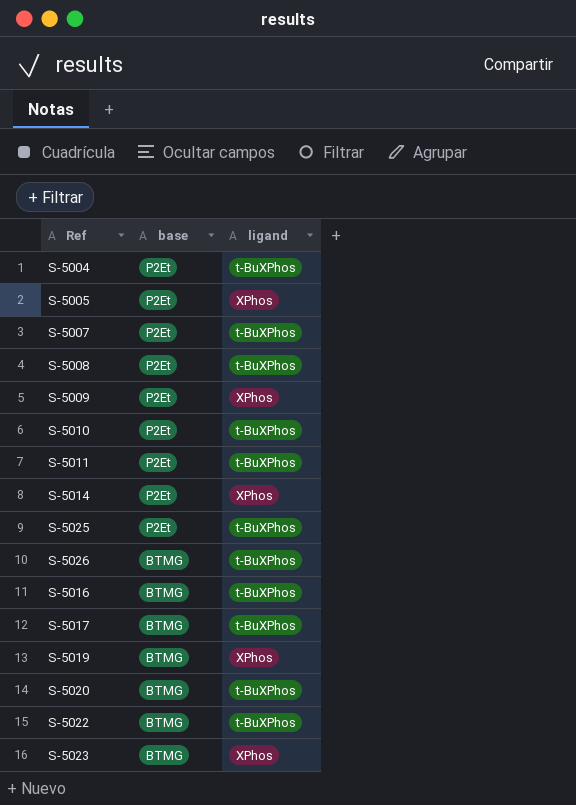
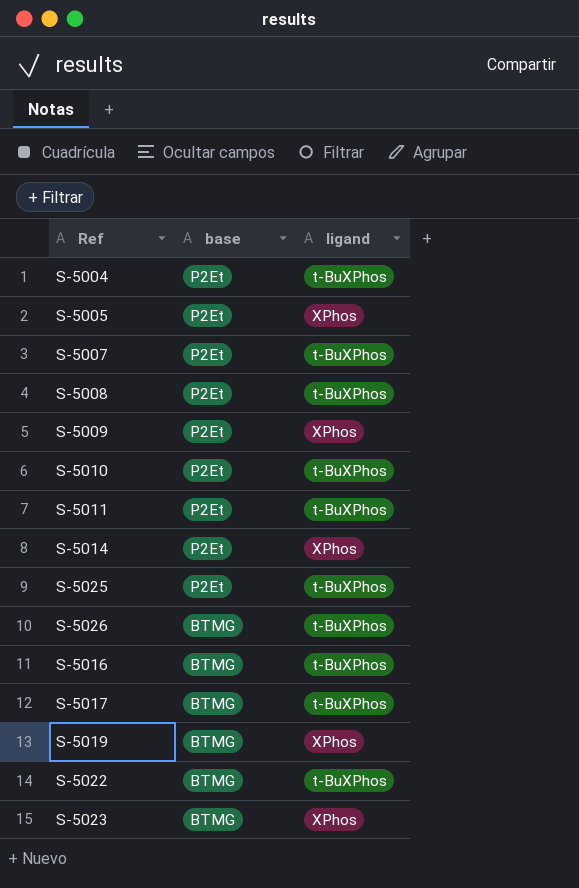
row S-5020: BTMG | t-BuXPhos -> none

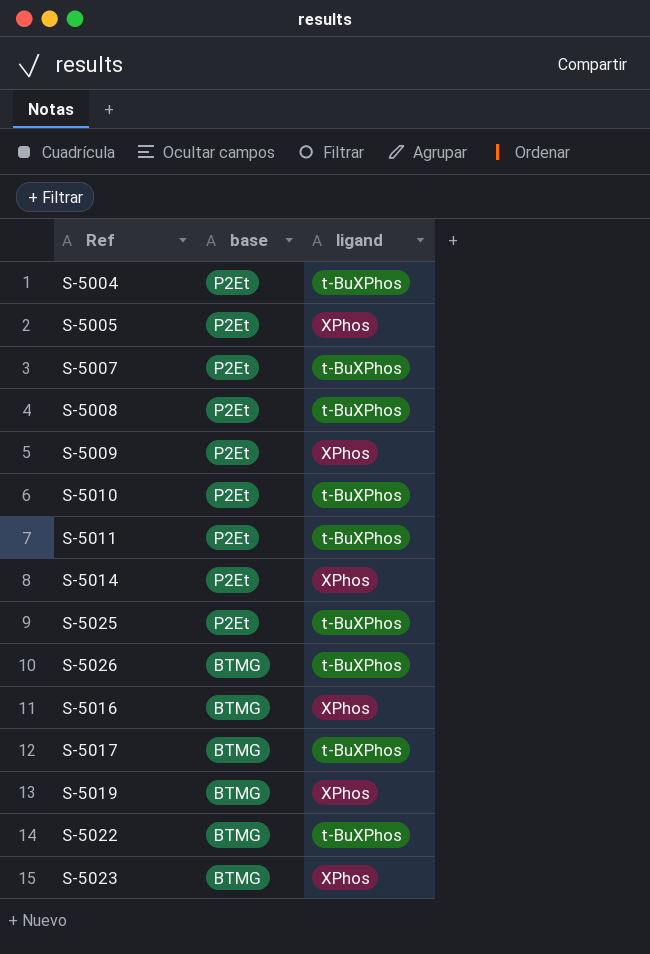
S-5016 | ligand: t-BuXPhos -> XPhos

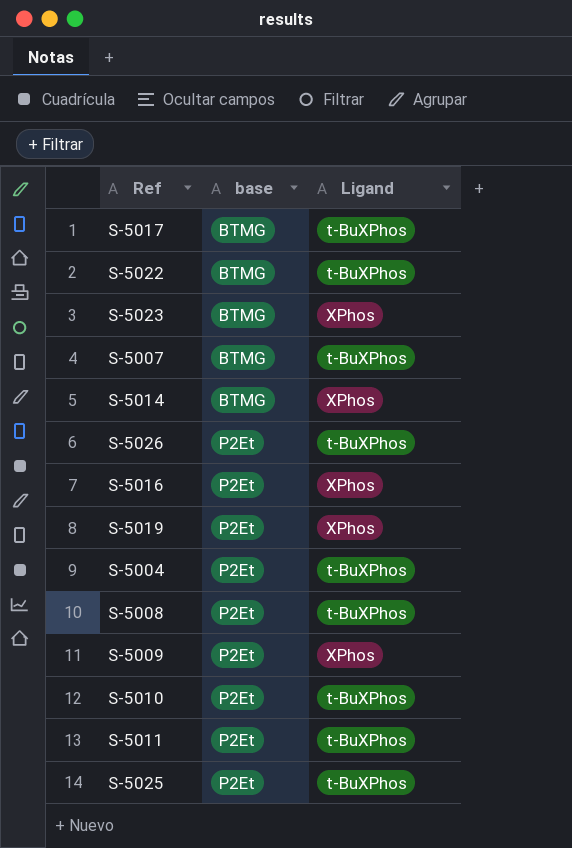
row order: base descending -> base ascending
column name: ligand -> Ligand
row S-5005: P2Et | XPhos -> none
S-5007 | base: P2Et -> BTMG
S-5014 | base: P2Et -> BTMG
S-5026 | base: BTMG -> P2Et
S-5016 | base: BTMG -> P2Et
S-5019 | base: BTMG -> P2Et

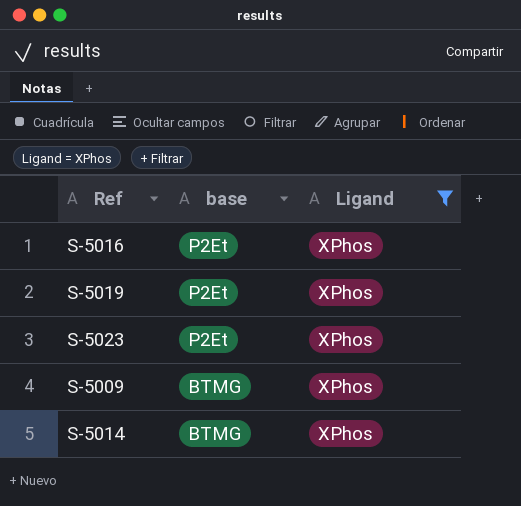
filter: none -> Ligand = XPhos
row order: base ascending -> base descending
S-5023 | base: BTMG -> P2Et
S-5009 | base: P2Et -> BTMG

